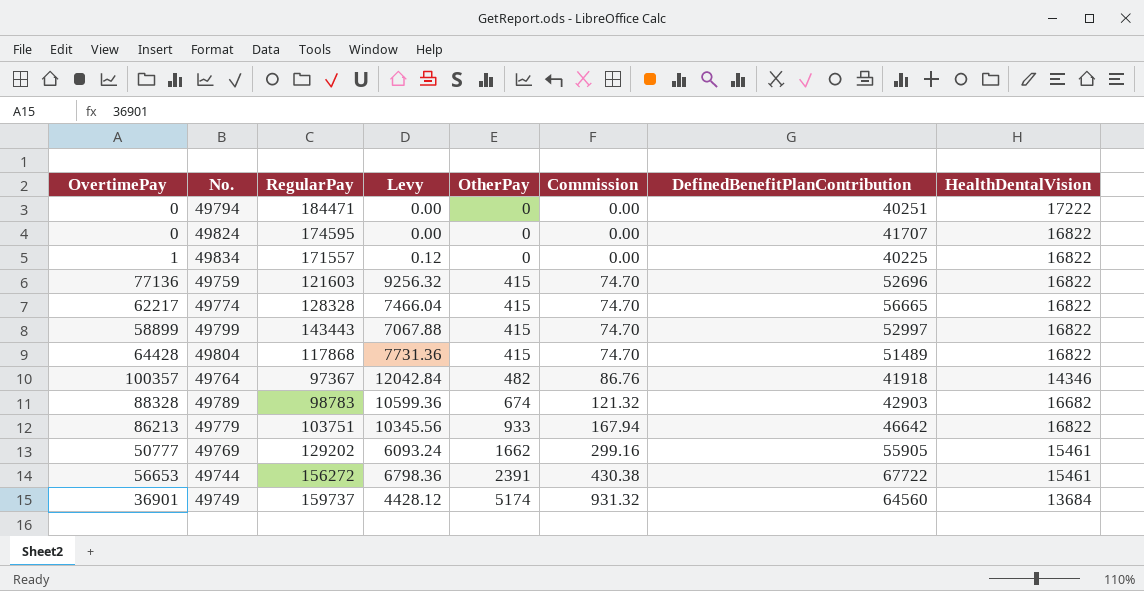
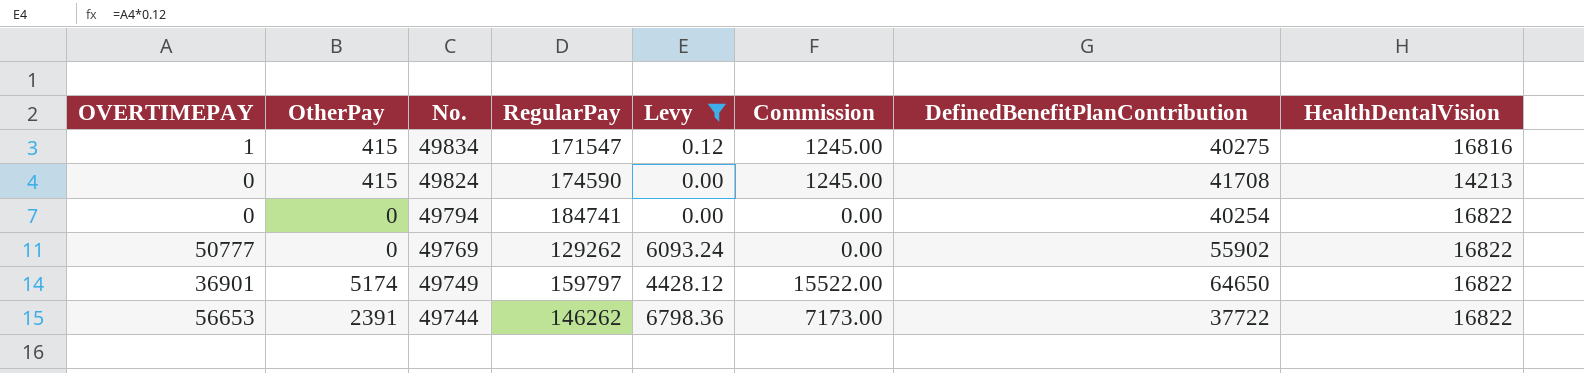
filter: none -> Levy <= 6798.36
row order: OtherPay ascending -> No. descending
column name: OvertimePay -> OVERTIMEPAY
column OtherPay | position: 5 -> 2
column Commission | formula: [OtherPay] * 0.18 -> [OtherPay] * 3
49834 | OtherPay: 0 -> 415
49834 | RegularPay: 171557 -> 171547
49834 | DefinedBenefitPlanContribution: 40225 -> 40275
49834 | HealthDentalVision: 16822 -> 16816
49824 | OtherPay: 0 -> 415
49824 | RegularPay: 174595 -> 174590
49824 | DefinedBenefitPlanContribution: 41707 -> 41708
49824 | HealthDentalVision: 16822 -> 14213
49794 | RegularPay: 184471 -> 184741
49794 | DefinedBenefitPlanContribution: 40251 -> 40254
49794 | HealthDentalVision: 17222 -> 16822
49769 | OtherPay: 1662 -> 0
49769 | RegularPay: 129202 -> 129262
49769 | DefinedBenefitPlanContribution: 55905 -> 55902
49769 | HealthDentalVision: 15461 -> 16822
49749 | RegularPay: 159737 -> 159797
49749 | DefinedBenefitPlanContribution: 64560 -> 64650
49749 | HealthDentalVision: 13684 -> 16822
49744 | RegularPay: 156272 -> 146262
49744 | DefinedBenefitPlanContribution: 67722 -> 37722
49744 | HealthDentalVision: 15461 -> 16822

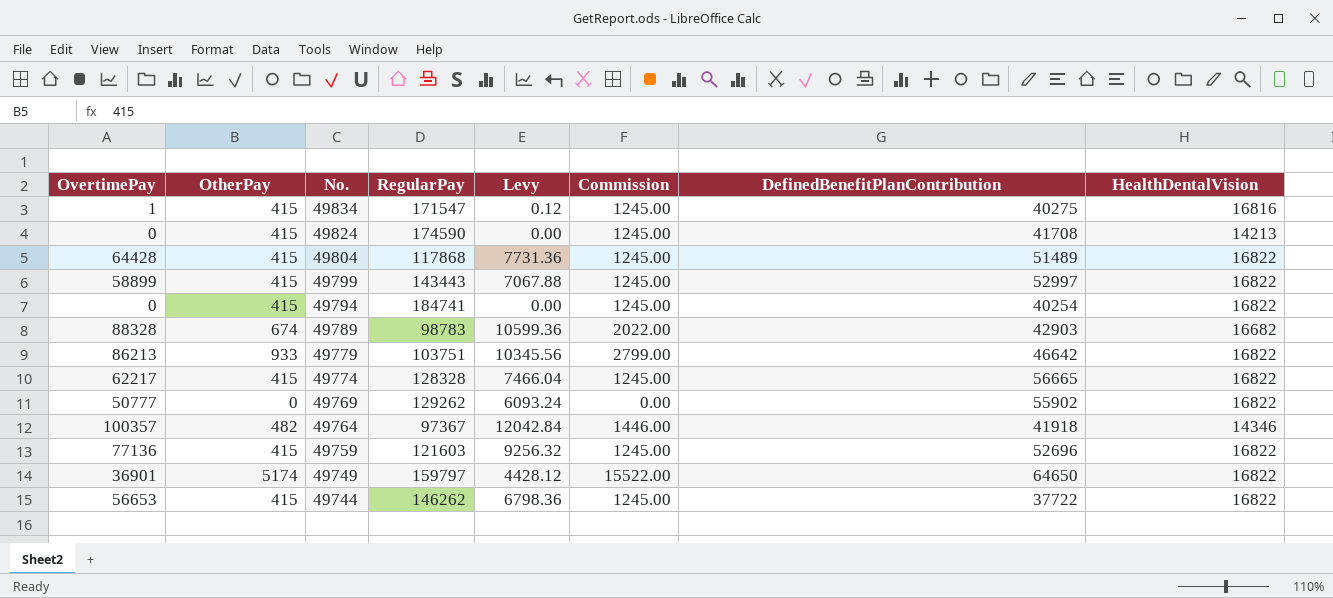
filter: Levy <= 6798.36 -> none
column name: OVERTIMEPAY -> OvertimePay
49794 | OtherPay: 0 -> 415
49794 | Commission: 0.00 -> 1245.00
49744 | OtherPay: 2391 -> 415
49744 | Commission: 7173.00 -> 1245.00

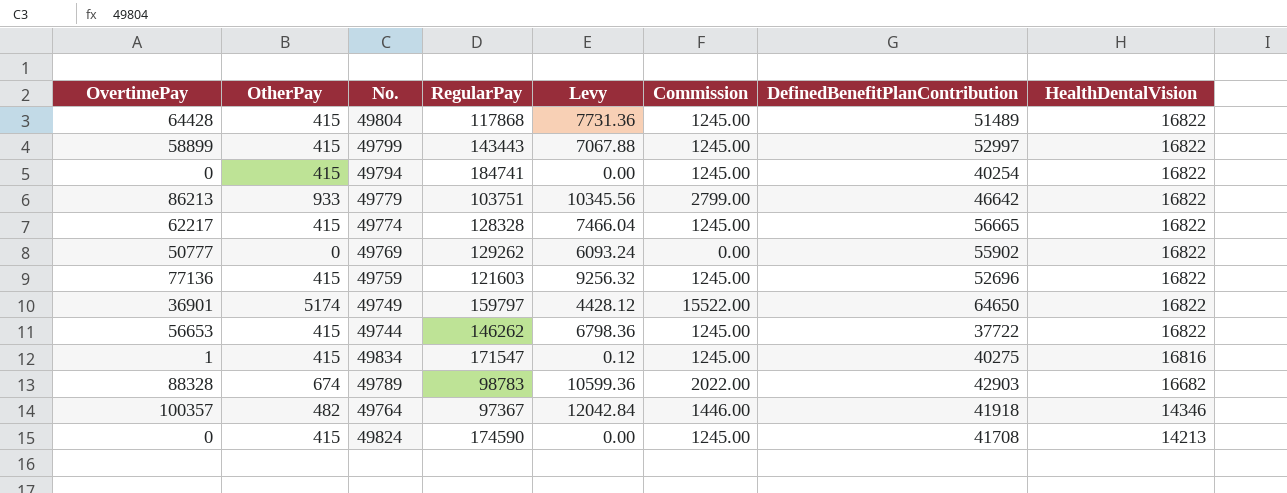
row order: No. descending -> HealthDentalVision descending

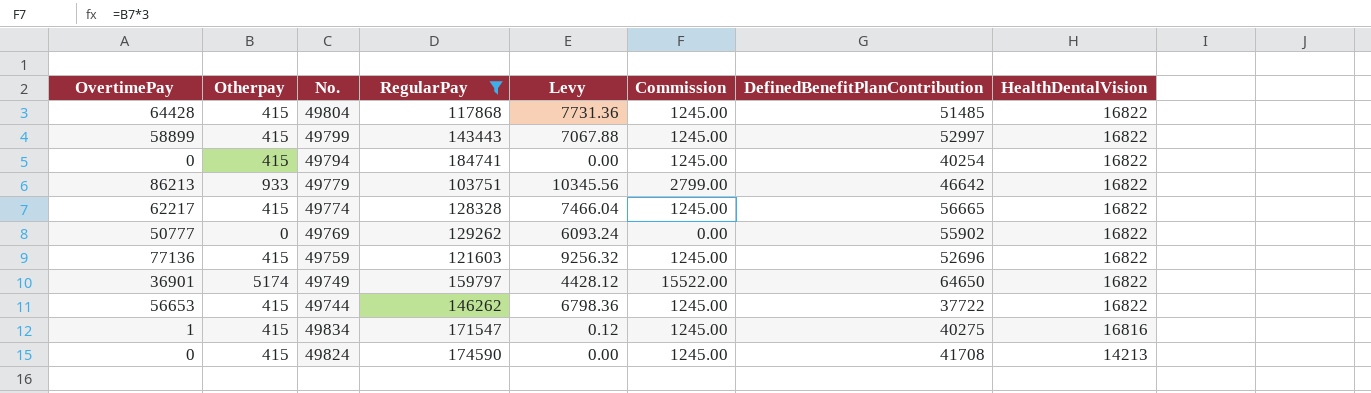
filter: none -> RegularPay >= 103751
column name: OtherPay -> Otherpay
49804 | DefinedBenefitPlanContribution: 51489 -> 51485

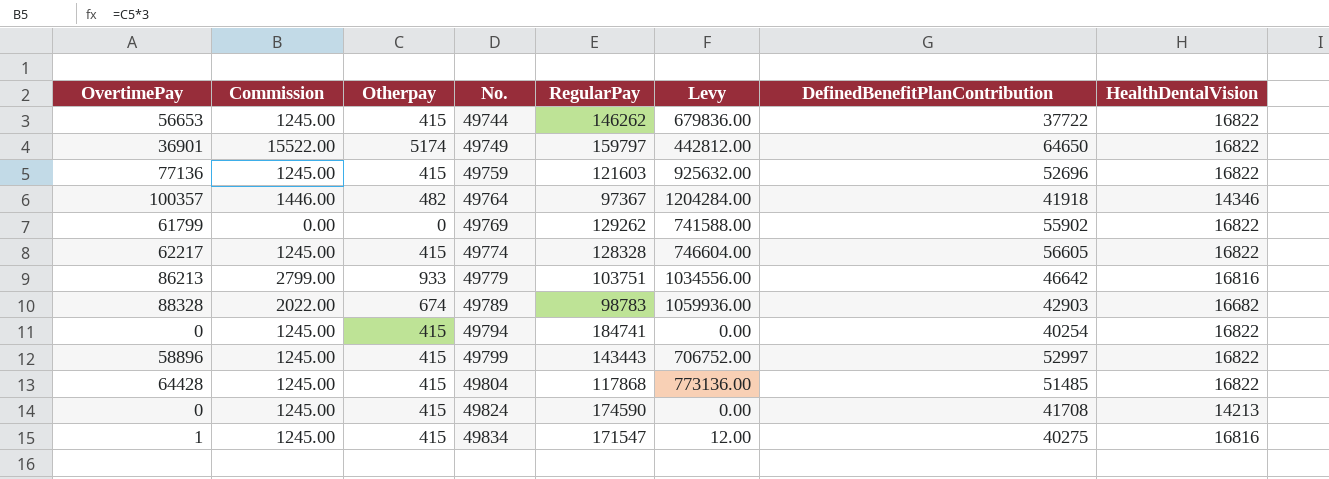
filter: RegularPay >= 103751 -> none
row order: HealthDentalVision descending -> No. ascending
column Commission | position: 6 -> 2
column Levy | formula: [OvertimePay] * 0.12 -> [OvertimePay] * 12
49769 | OvertimePay: 50777 -> 61799
49774 | DefinedBenefitPlanContribution: 56665 -> 56605
49779 | HealthDentalVision: 16822 -> 16816
49799 | OvertimePay: 58899 -> 58896

